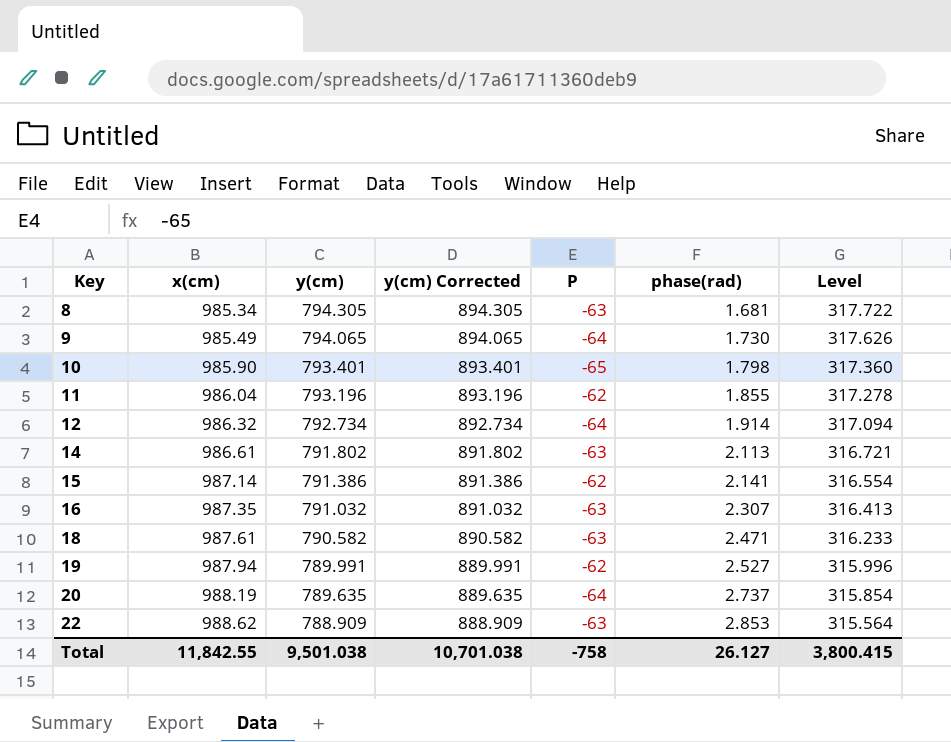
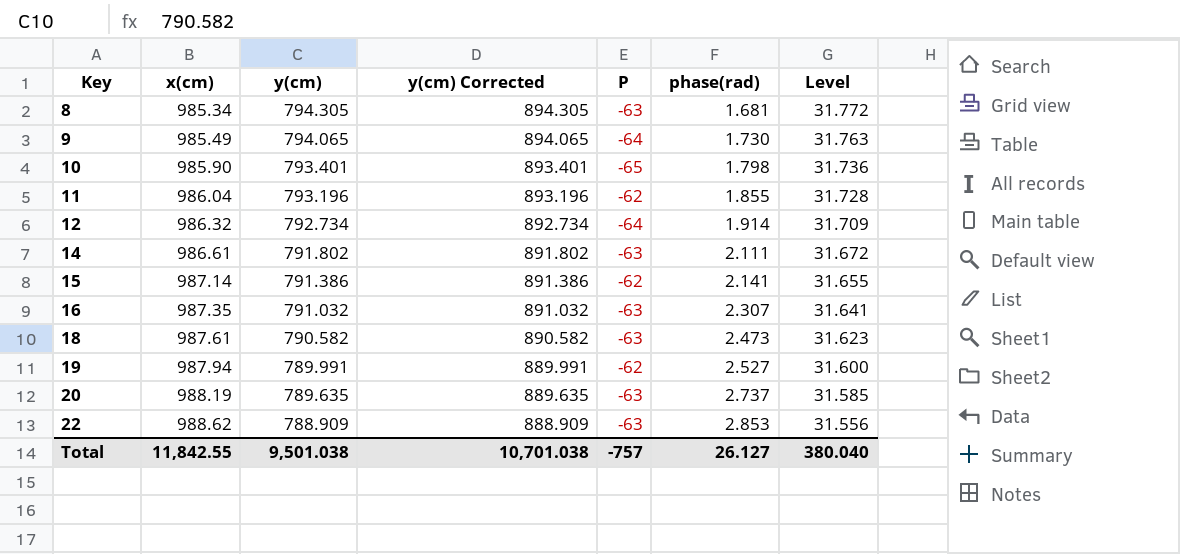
column Level | formula: [y(cm)] * 0.4 -> [y(cm)] * 0.04
14 | phase(rad): 2.113 -> 2.111
18 | phase(rad): 2.471 -> 2.473
20 | P: -64 -> -63
Total | P: -758 -> -757
Total | Level: 3,800.415 -> 380.040

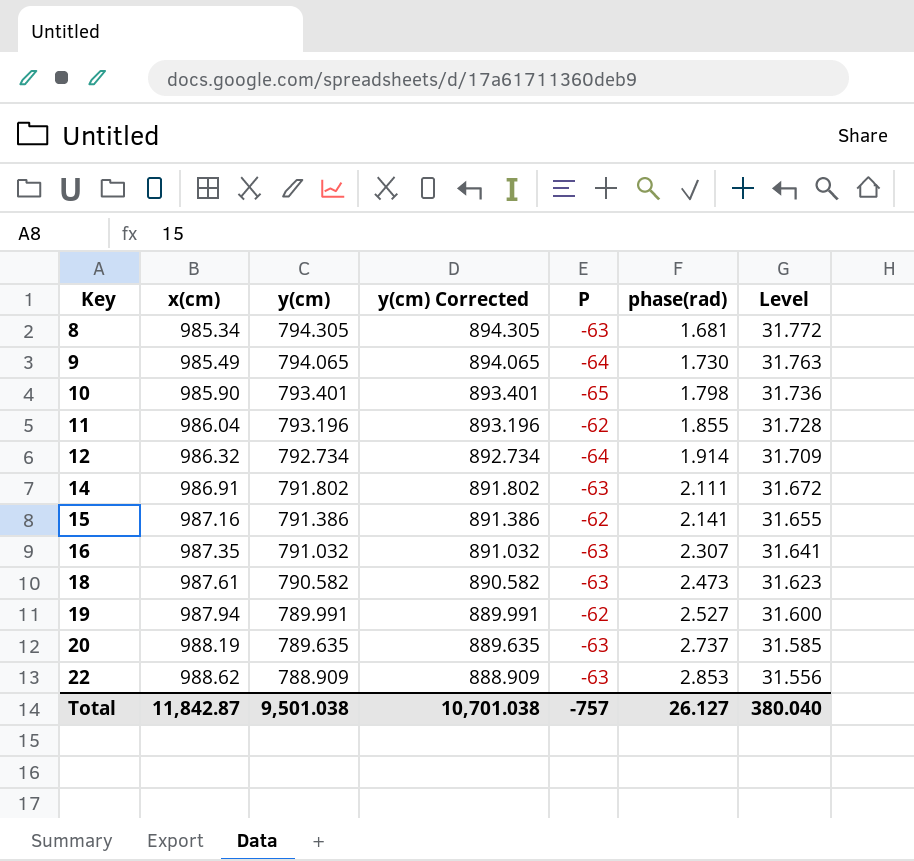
14 | x(cm): 986.61 -> 986.91
15 | x(cm): 987.14 -> 987.16
Total | x(cm): 11,842.55 -> 11,842.87

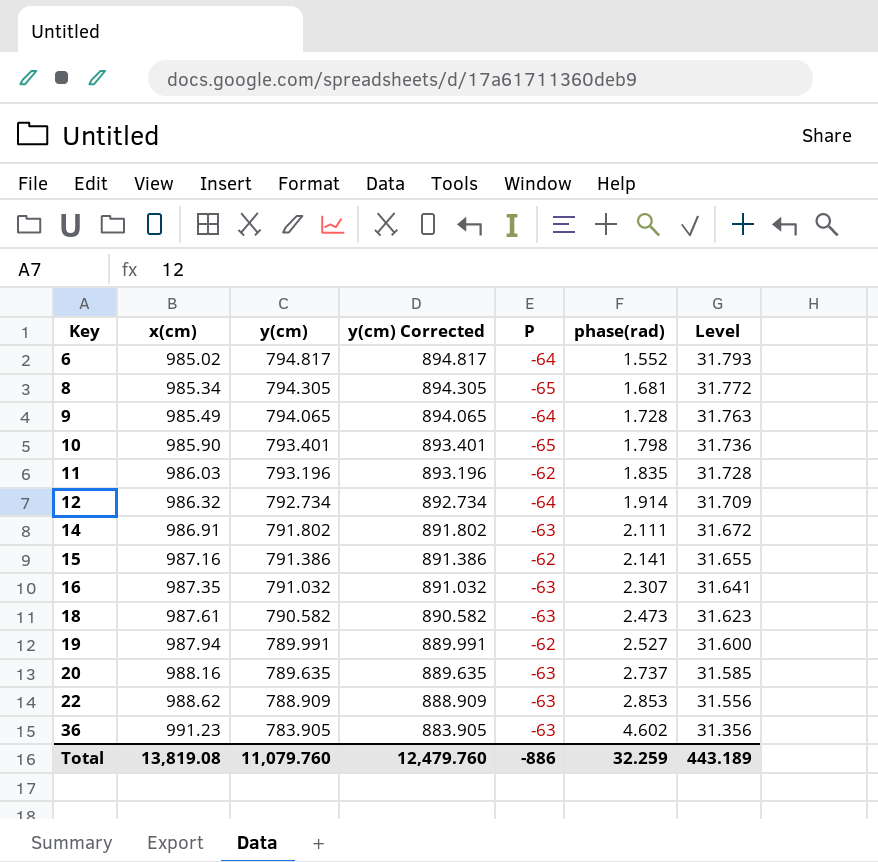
row 6: none -> 985.02 | 794.817 | 894.817 | -64 | 1.552 | 31.793
8 | P: -63 -> -65
9 | phase(rad): 1.730 -> 1.728
11 | x(cm): 986.04 -> 986.03
11 | phase(rad): 1.855 -> 1.835
20 | x(cm): 988.19 -> 988.16
row 36: none -> 991.23 | 783.905 | 883.905 | -63 | 4.602 | 31.356
Total | x(cm): 11,842.87 -> 13,819.08
Total | y(cm): 9,501.038 -> 11,079.760
Total | y(cm) Corrected: 10,701.038 -> 12,479.760
Total | P: -757 -> -886
Total | phase(rad): 26.127 -> 32.259
Total | Level: 380.040 -> 443.189

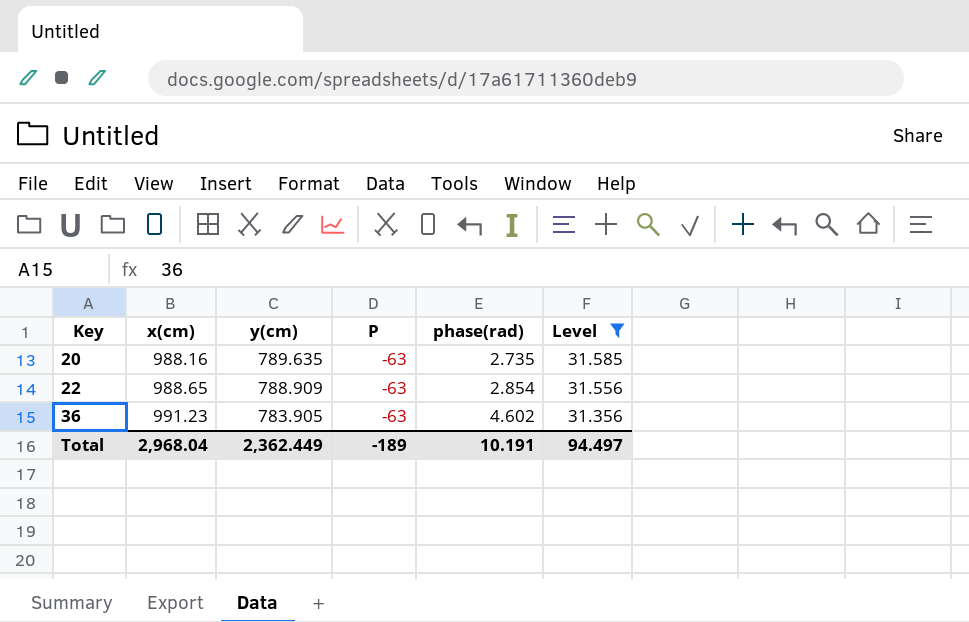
filter: none -> Level <= 31.585
column y(cm) Corrected | formula: [y(cm)] + 100 -> none
20 | phase(rad): 2.737 -> 2.735
22 | x(cm): 988.62 -> 988.65
22 | phase(rad): 2.853 -> 2.854
Total | x(cm): 13,819.08 -> 2,968.04
Total | y(cm): 11,079.760 -> 2,362.449
Total | P: -886 -> -189
Total | phase(rad): 32.259 -> 10.191
Total | Level: 443.189 -> 94.497

